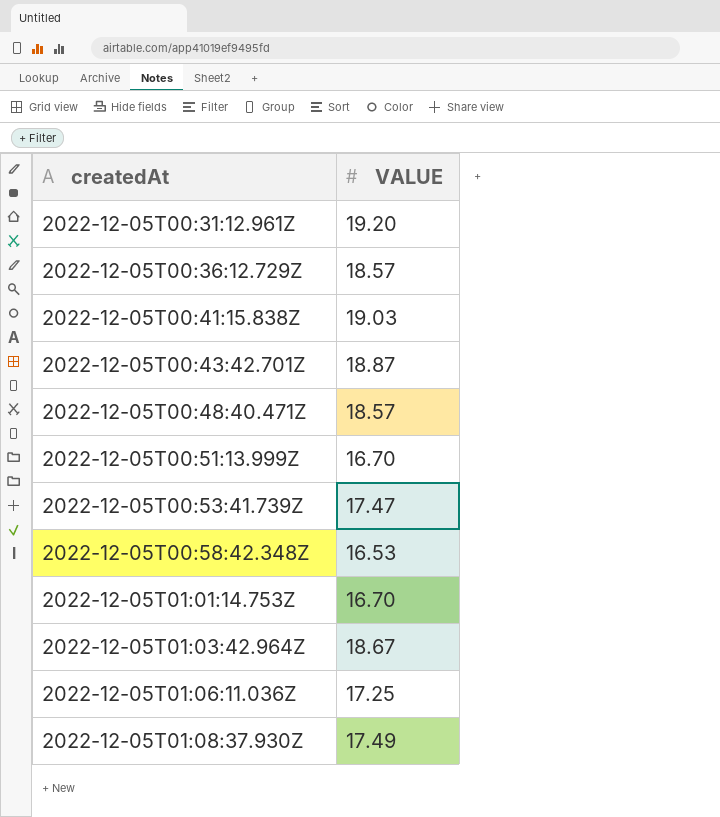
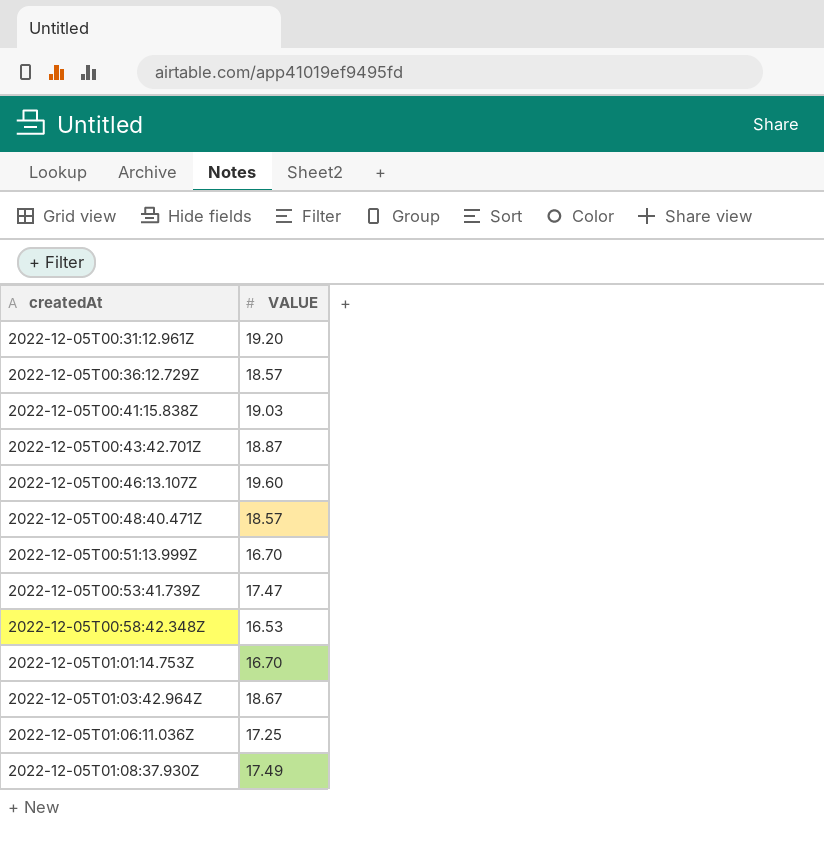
row 2022-12-05T00:46:13.107Z: none -> 19.60

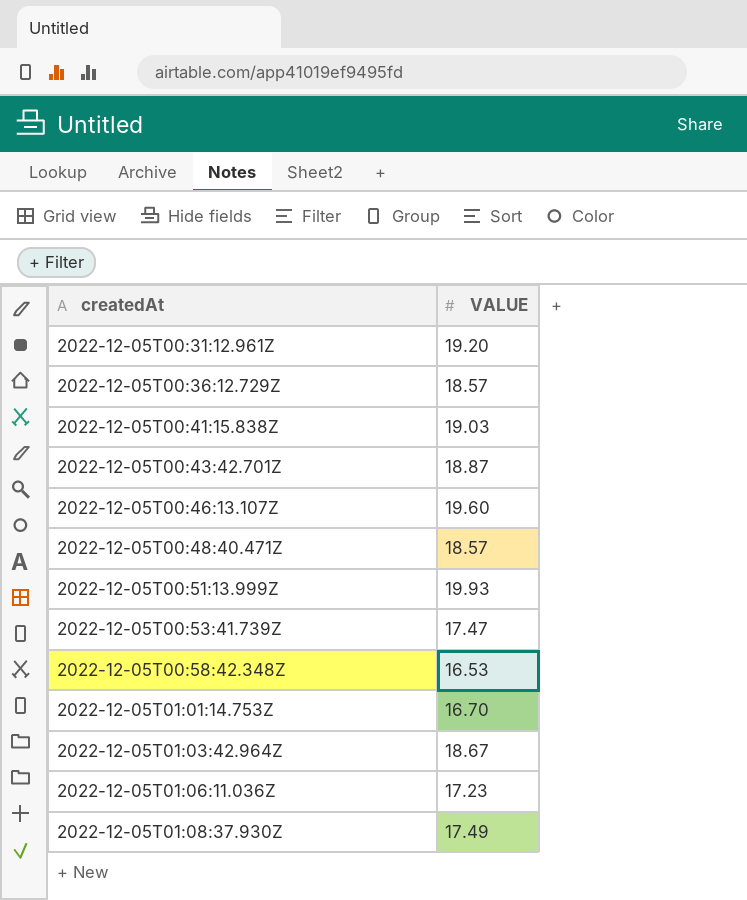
2022-12-05T00:51:13.999Z | VALUE: 16.70 -> 19.93
2022-12-05T01:06:11.036Z | VALUE: 17.25 -> 17.23

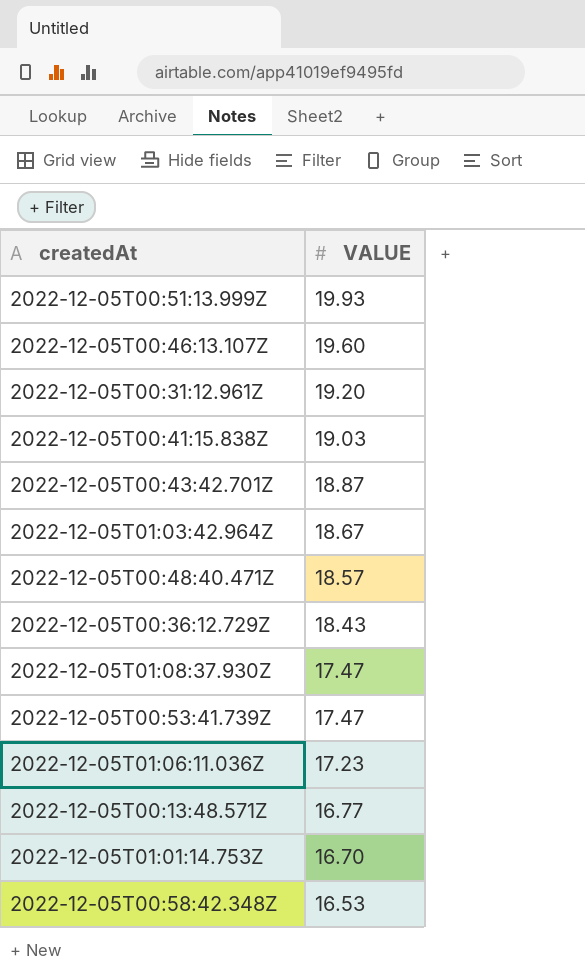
row order: createdAt ascending -> VALUE descending
2022-12-05T00:36:12.729Z | VALUE: 18.57 -> 18.43
2022-12-05T01:08:37.930Z | VALUE: 17.49 -> 17.47
row 2022-12-05T00:13:48.571Z: none -> 16.77

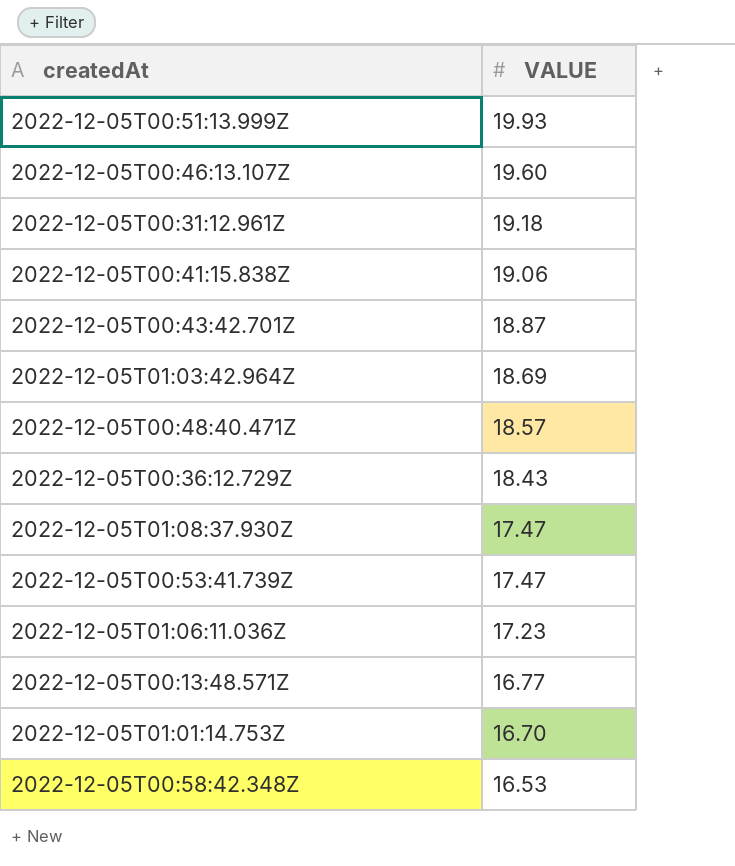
2022-12-05T00:31:12.961Z | VALUE: 19.20 -> 19.18
2022-12-05T00:41:15.838Z | VALUE: 19.03 -> 19.06
2022-12-05T01:03:42.964Z | VALUE: 18.67 -> 18.69

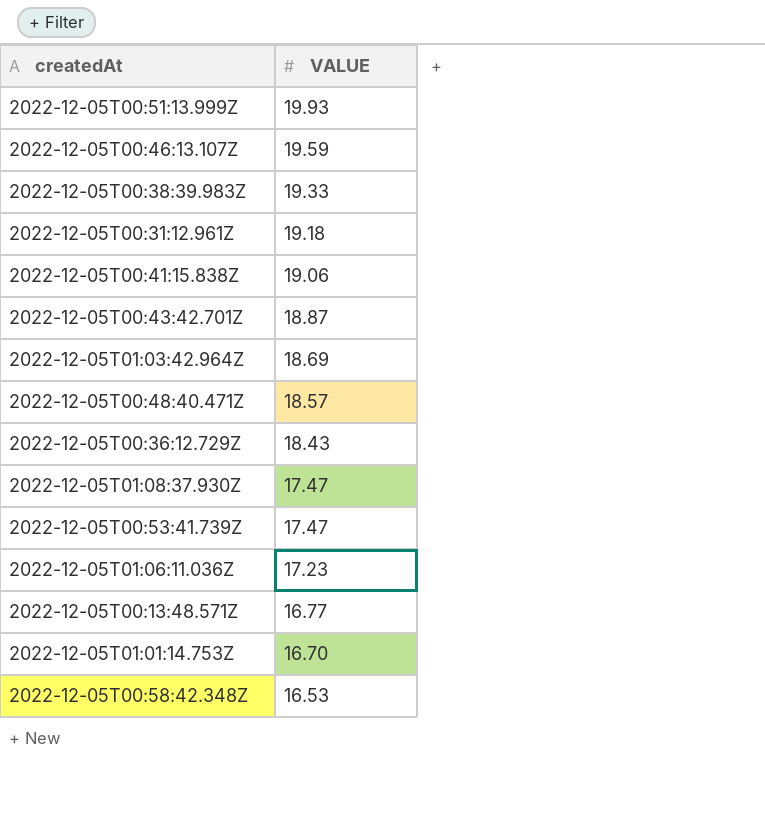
2022-12-05T00:46:13.107Z | VALUE: 19.60 -> 19.59
row 2022-12-05T00:38:39.983Z: none -> 19.33

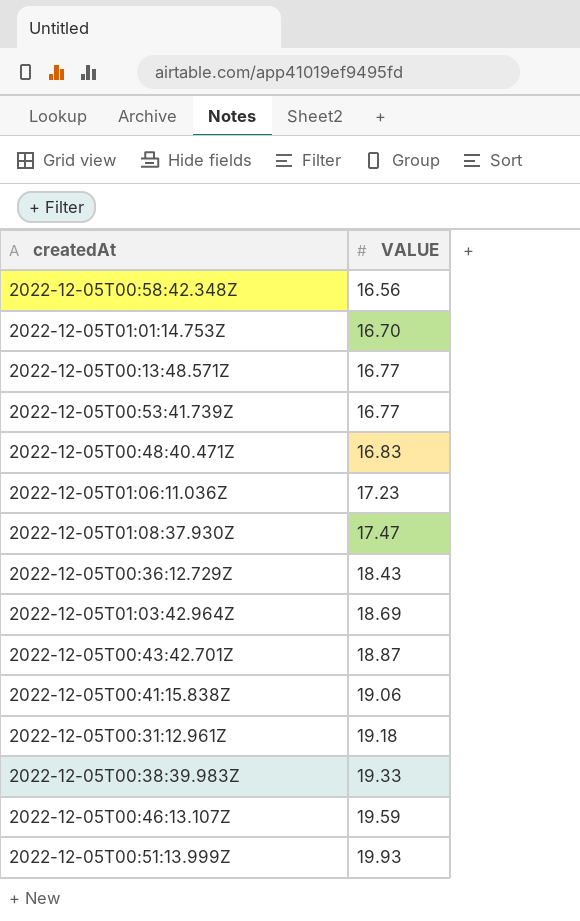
row order: VALUE descending -> VALUE ascending
2022-12-05T00:58:42.348Z | VALUE: 16.53 -> 16.56
2022-12-05T00:53:41.739Z | VALUE: 17.47 -> 16.77
2022-12-05T00:48:40.471Z | VALUE: 18.57 -> 16.83

